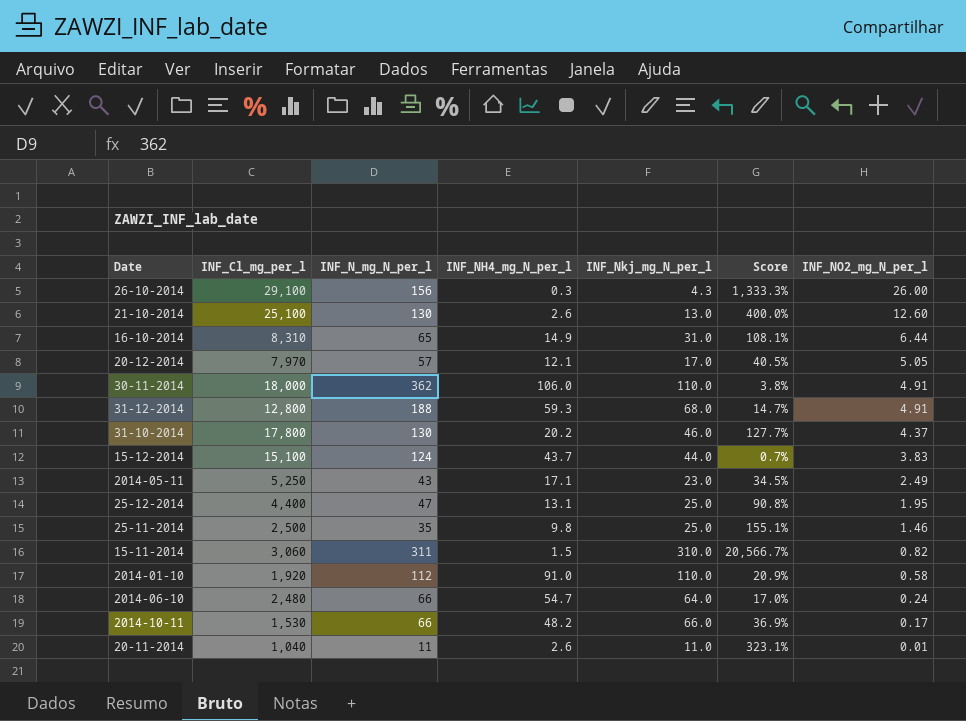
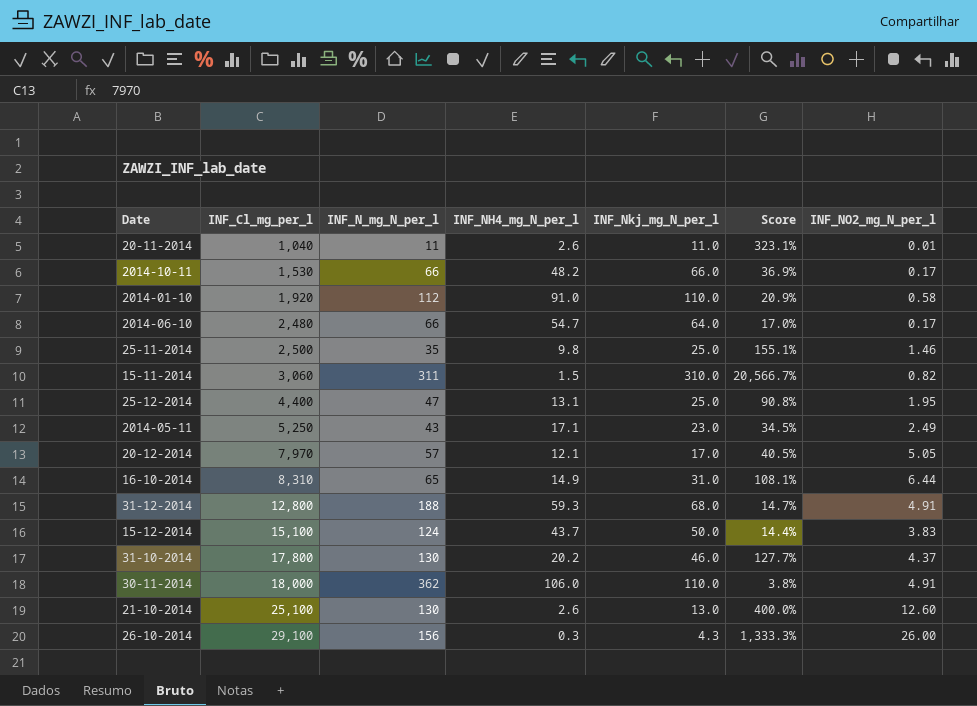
row order: INF_NO2_mg_N_per_l descending -> INF_Cl_mg_per_l ascending
2014-06-10 | INF_NO2_mg_N_per_l: 0.24 -> 0.17
15-12-2014 | INF_Nkj_mg_N_per_l: 44.0 -> 50.0
15-12-2014 | Score: 0.7% -> 14.4%

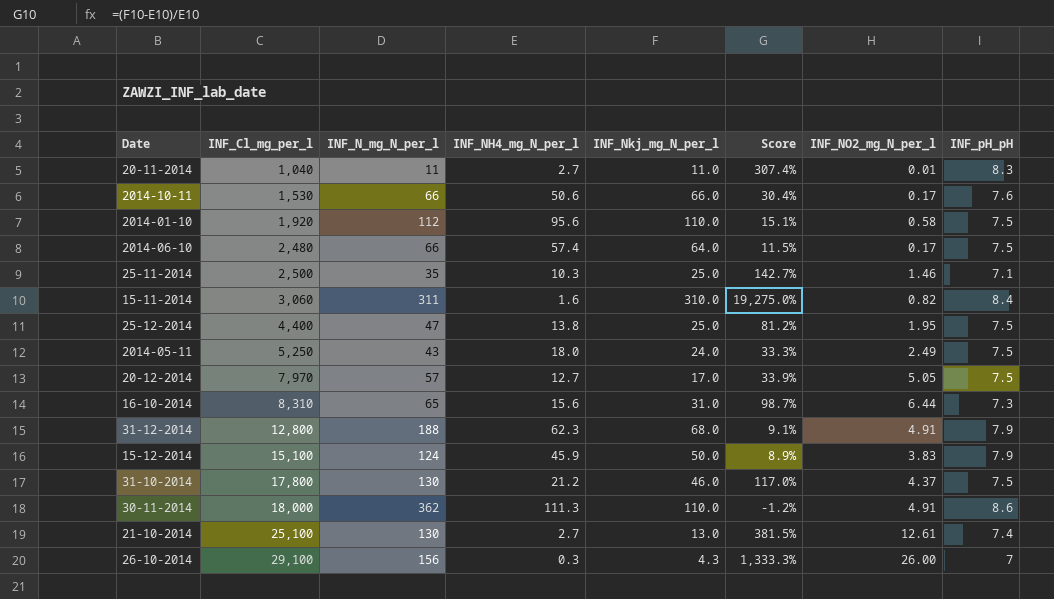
column INF_pH_pH | position: none -> 8
20-11-2014 | INF_NH4_mg_N_per_l: 2.6 -> 2.7
20-11-2014 | Score: 323.1% -> 307.4%
2014-10-11 | INF_NH4_mg_N_per_l: 48.2 -> 50.6
2014-10-11 | Score: 36.9% -> 30.4%
2014-01-10 | INF_NH4_mg_N_per_l: 91.0 -> 95.6
2014-01-10 | Score: 20.9% -> 15.1%
2014-06-10 | INF_NH4_mg_N_per_l: 54.7 -> 57.4
2014-06-10 | Score: 17.0% -> 11.5%
25-11-2014 | INF_NH4_mg_N_per_l: 9.8 -> 10.3
25-11-2014 | Score: 155.1% -> 142.7%
15-11-2014 | INF_NH4_mg_N_per_l: 1.5 -> 1.6
15-11-2014 | Score: 20,566.7% -> 19,275.0%
25-12-2014 | INF_NH4_mg_N_per_l: 13.1 -> 13.8
25-12-2014 | Score: 90.8% -> 81.2%
2014-05-11 | INF_NH4_mg_N_per_l: 17.1 -> 18.0
2014-05-11 | INF_Nkj_mg_N_per_l: 23.0 -> 24.0
2014-05-11 | Score: 34.5% -> 33.3%
20-12-2014 | INF_NH4_mg_N_per_l: 12.1 -> 12.7
20-12-2014 | Score: 40.5% -> 33.9%
16-10-2014 | INF_NH4_mg_N_per_l: 14.9 -> 15.6
16-10-2014 | Score: 108.1% -> 98.7%
31-12-2014 | INF_NH4_mg_N_per_l: 59.3 -> 62.3
31-12-2014 | Score: 14.7% -> 9.1%
15-12-2014 | INF_NH4_mg_N_per_l: 43.7 -> 45.9
15-12-2014 | Score: 14.4% -> 8.9%
31-10-2014 | INF_NH4_mg_N_per_l: 20.2 -> 21.2
31-10-2014 | Score: 127.7% -> 117.0%
30-11-2014 | INF_NH4_mg_N_per_l: 106.0 -> 111.3
30-11-2014 | Score: 3.8% -> -1.2%
21-10-2014 | INF_NH4_mg_N_per_l: 2.6 -> 2.7
21-10-2014 | Score: 400.0% -> 381.5%
21-10-2014 | INF_NO2_mg_N_per_l: 12.60 -> 12.61

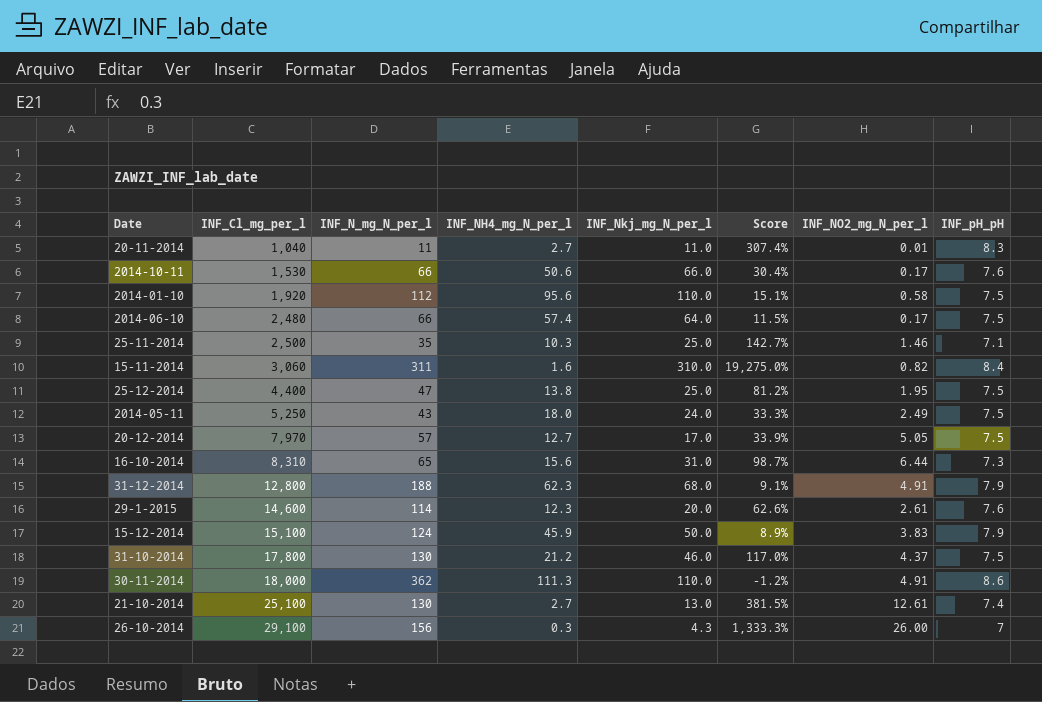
row 29-1-2015: none -> 14,600 | 114 | 12.3 | 20.0 | 62.6% | 2.61 | 7.6

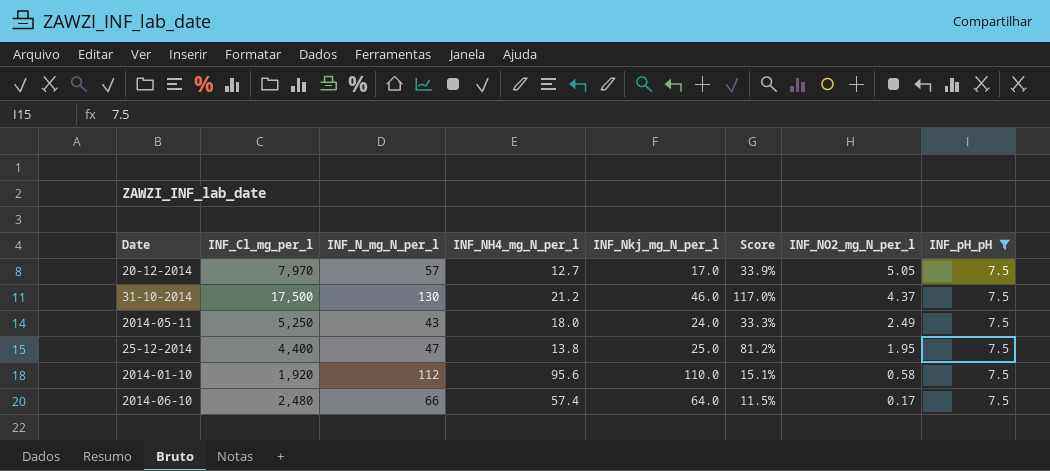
filter: none -> INF_pH_pH = 7.5
row order: INF_Cl_mg_per_l ascending -> INF_NO2_mg_N_per_l descending
31-10-2014 | INF_Cl_mg_per_l: 17,800 -> 17,500

